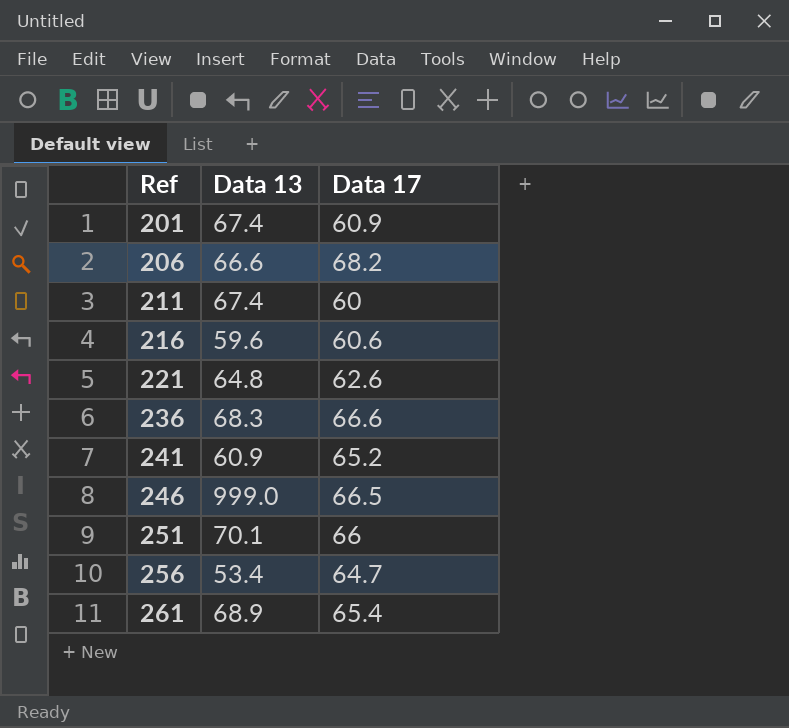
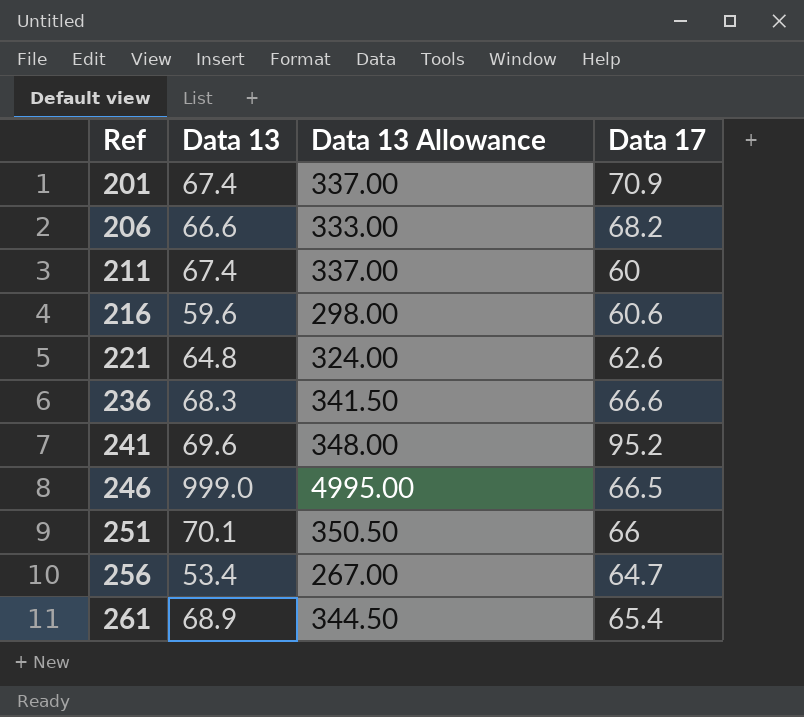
column Data 13 Allowance | formula: none -> [Data 13] * 5
201 | Data 17: 60.9 -> 70.9
241 | Data 13: 60.9 -> 69.6
241 | Data 17: 65.2 -> 95.2

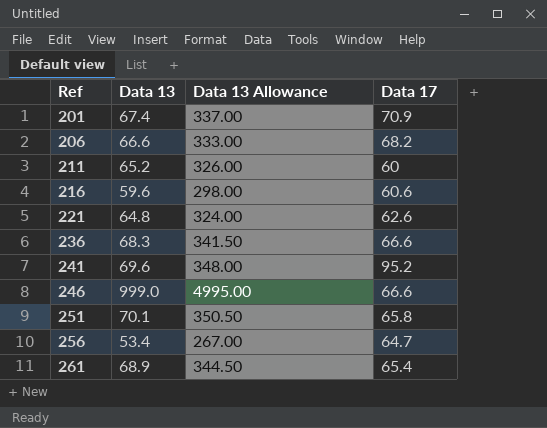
211 | Data 13: 67.4 -> 65.2
211 | Data 13 Allowance: 337.00 -> 326.00
246 | Data 17: 66.5 -> 66.6
251 | Data 17: 66 -> 65.8

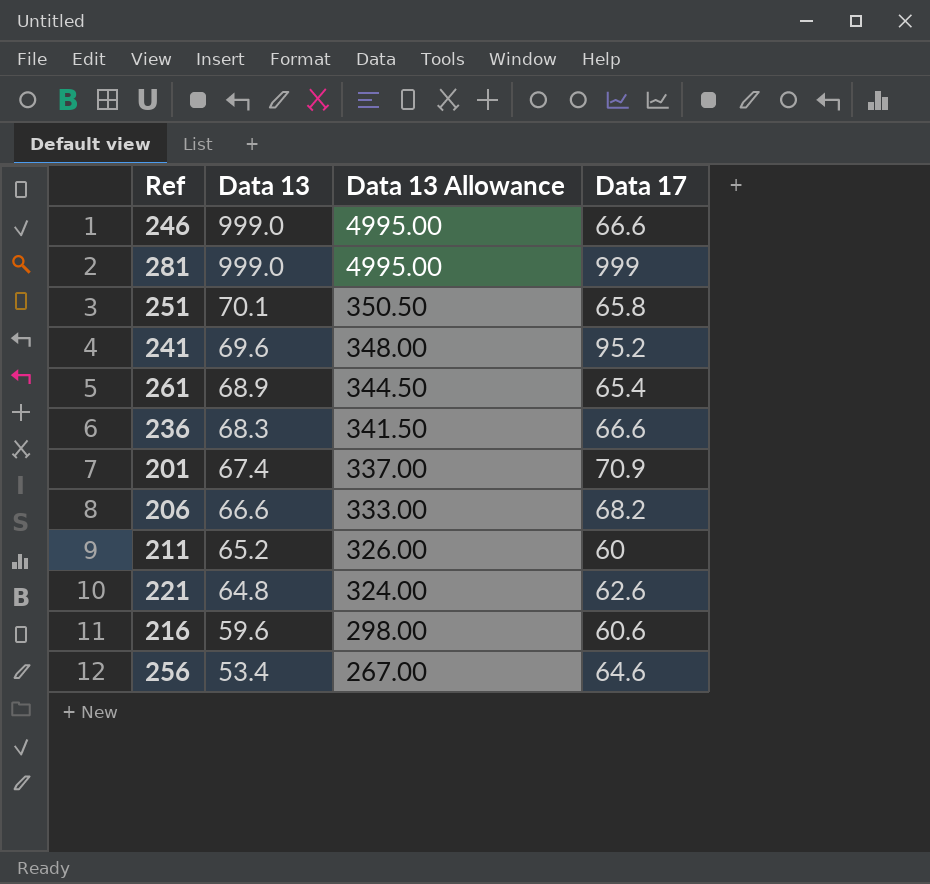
row order: Ref ascending -> Data 13 descending
row 281: none -> 999.0 | 4995.00 | 999
256 | Data 17: 64.7 -> 64.6

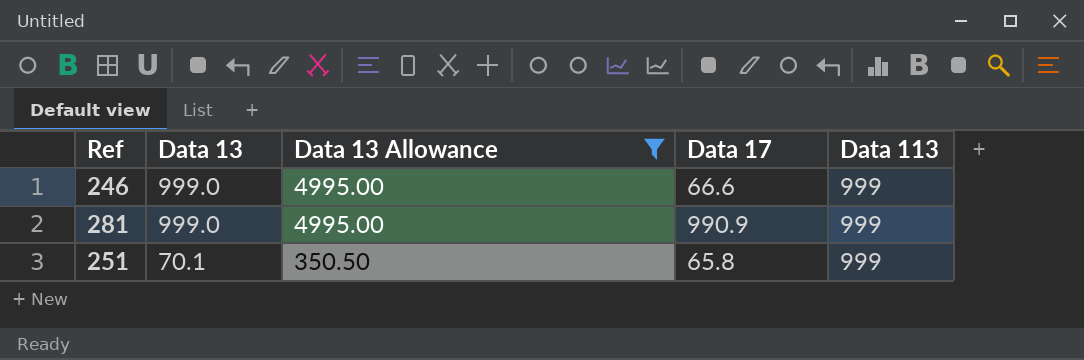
filter: none -> Data 13 Allowance >= 350.50
column Data 113 | position: none -> 5
281 | Data 17: 999 -> 990.9

